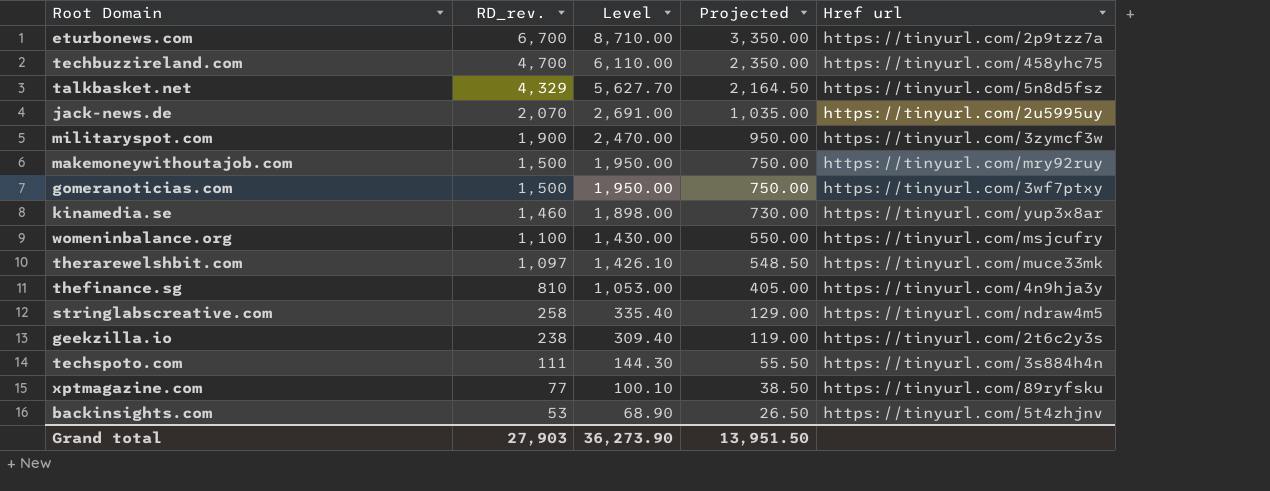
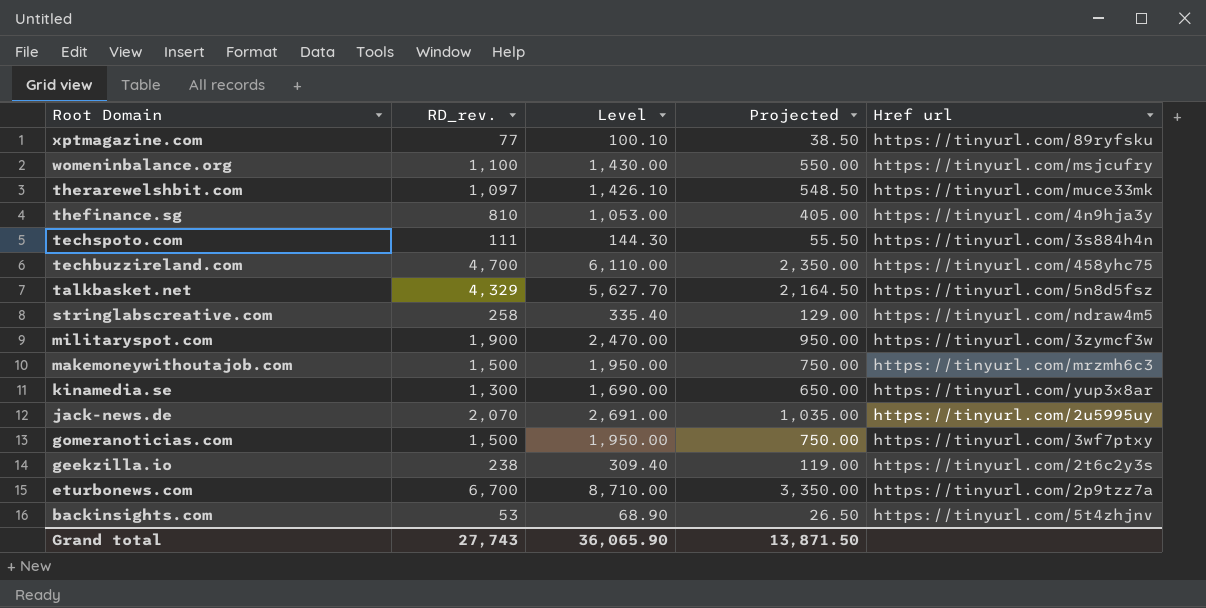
row order: RD_rev. descending -> Root Domain descending
makemoneywithoutajob.com | Href url: https://tinyurl.com/mry92ruy -> https://tinyurl.com/mrzmh6c3
kinamedia.se | RD_rev.: 1,460 -> 1,300
kinamedia.se | Level: 1,898.00 -> 1,690.00
kinamedia.se | Projected: 730.00 -> 650.00
Grand total | RD_rev.: 27,903 -> 27,743
Grand total | Level: 36,273.90 -> 36,065.90
Grand total | Projected: 13,951.50 -> 13,871.50

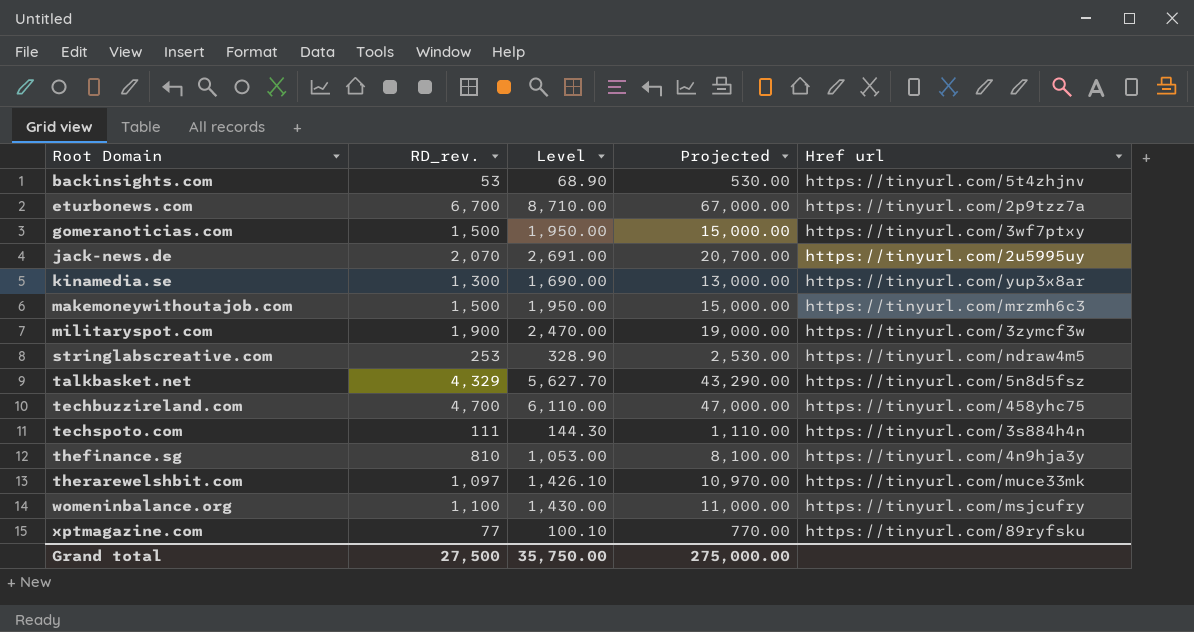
row order: Root Domain descending -> Root Domain ascending
column Projected | formula: [RD_rev.] * 0.5 -> [RD_rev.] * 10
row geekzilla.io: 238 | 309.40 | 119.00 | https://tinyurl.com/2t6c2y3s -> none
stringlabscreative.com | RD_rev.: 258 -> 253
stringlabscreative.com | Level: 335.40 -> 328.90
Grand total | RD_rev.: 27,743 -> 27,500
Grand total | Level: 36,065.90 -> 35,750.00
Grand total | Projected: 13,871.50 -> 275,000.00

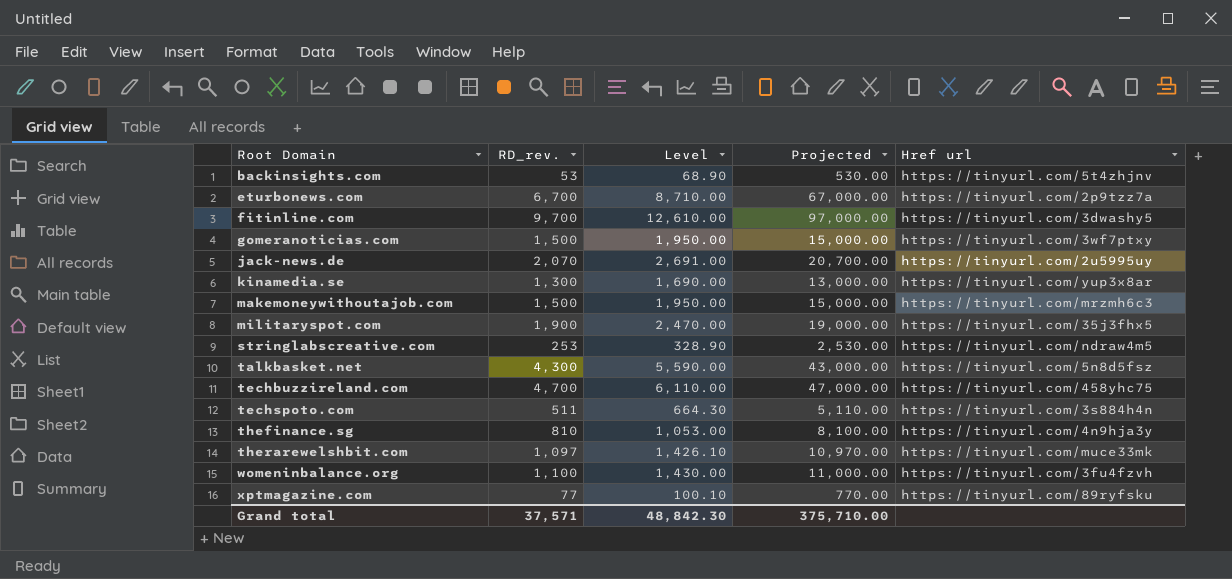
row fitinline.com: none -> 9,700 | 12,610.00 | 97,000.00 | https://tinyurl.com/3dwashy5
militaryspot.com | Href url: https://tinyurl.com/3zymcf3w -> https://tinyurl.com/35j3fhx5
talkbasket.net | RD_rev.: 4,329 -> 4,300
talkbasket.net | Level: 5,627.70 -> 5,590.00
talkbasket.net | Projected: 43,290.00 -> 43,000.00
techspoto.com | RD_rev.: 111 -> 511
techspoto.com | Level: 144.30 -> 664.30
techspoto.com | Projected: 1,110.00 -> 5,110.00
womeninbalance.org | Href url: https://tinyurl.com/msjcufry -> https://tinyurl.com/3fu4fzvh
Grand total | RD_rev.: 27,500 -> 37,571
Grand total | Level: 35,750.00 -> 48,842.30
Grand total | Projected: 275,000.00 -> 375,710.00

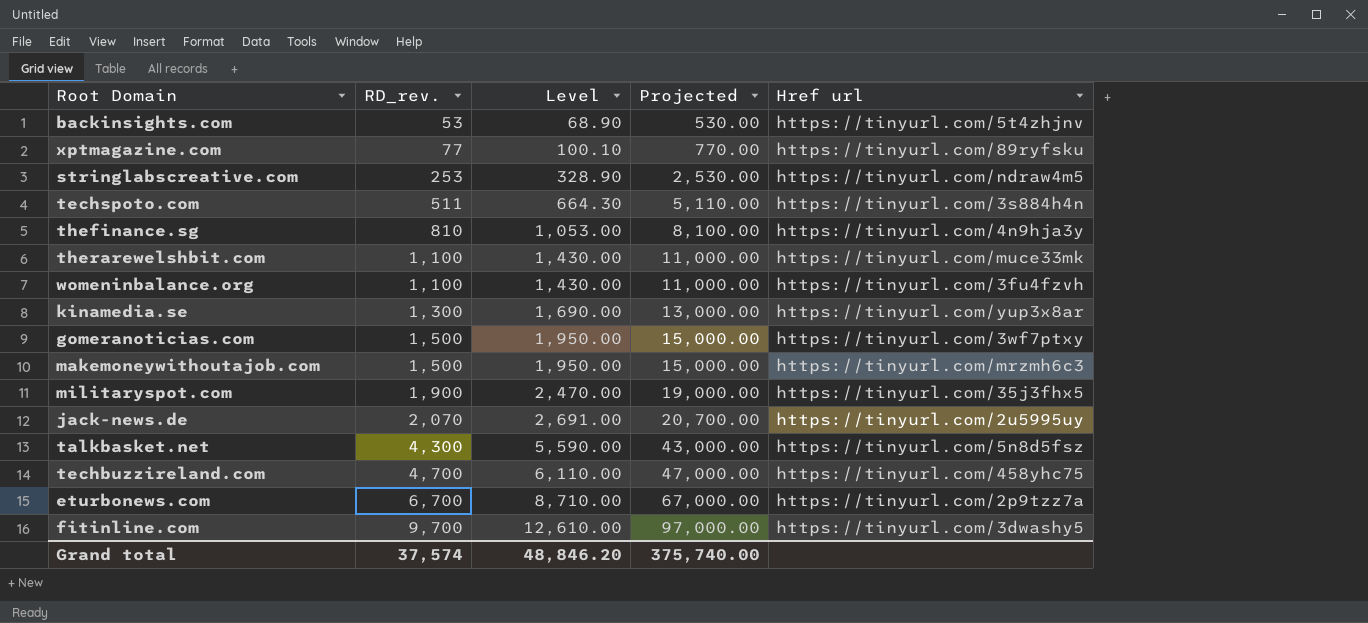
row order: Root Domain ascending -> RD_rev. ascending
therarewelshbit.com | RD_rev.: 1,097 -> 1,100
therarewelshbit.com | Level: 1,426.10 -> 1,430.00
therarewelshbit.com | Projected: 10,970.00 -> 11,000.00
Grand total | RD_rev.: 37,571 -> 37,574
Grand total | Level: 48,842.30 -> 48,846.20
Grand total | Projected: 375,710.00 -> 375,740.00

